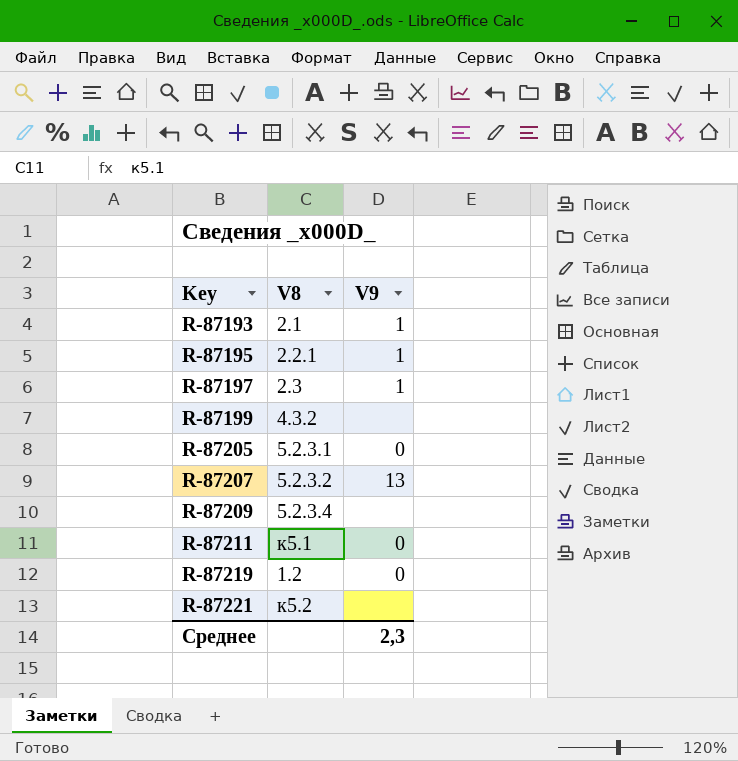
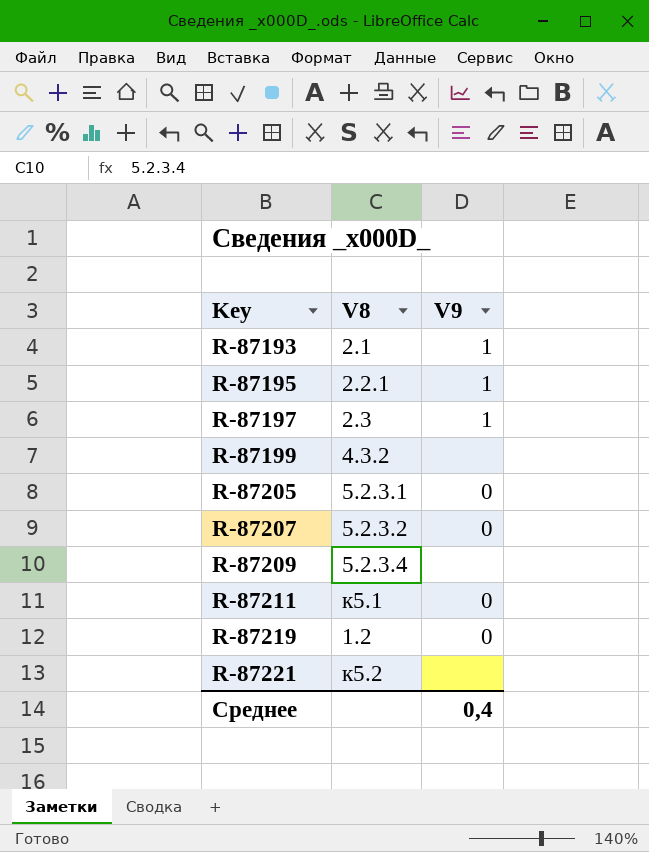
R-87207 | V9: 13 -> 0
Среднее | V9: 2,3 -> 0,4

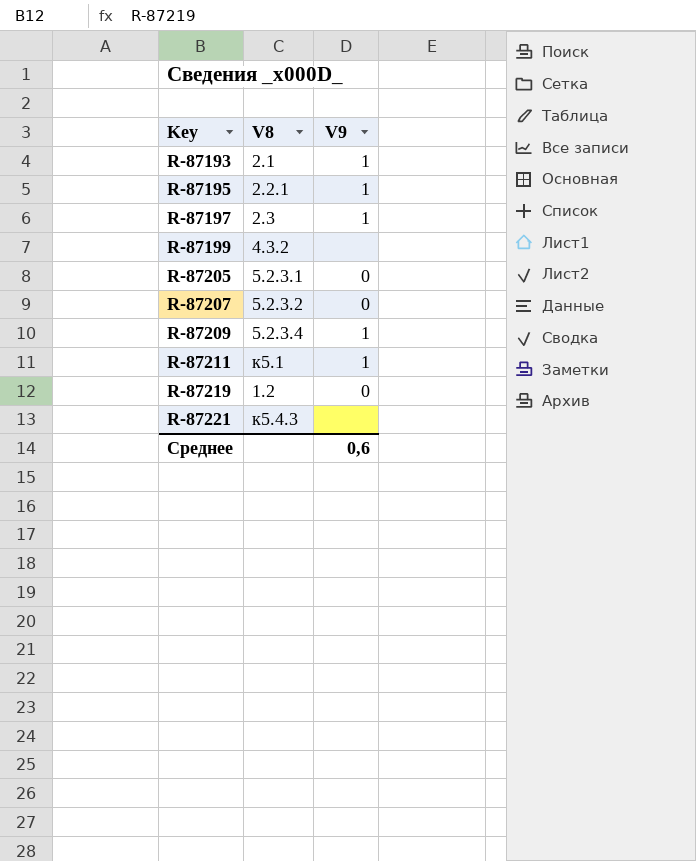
R-87209 | V9: none -> 1
R-87211 | V9: 0 -> 1
R-87221 | V8: к5.2 -> к5.4.3
Среднее | V9: 0,4 -> 0,6

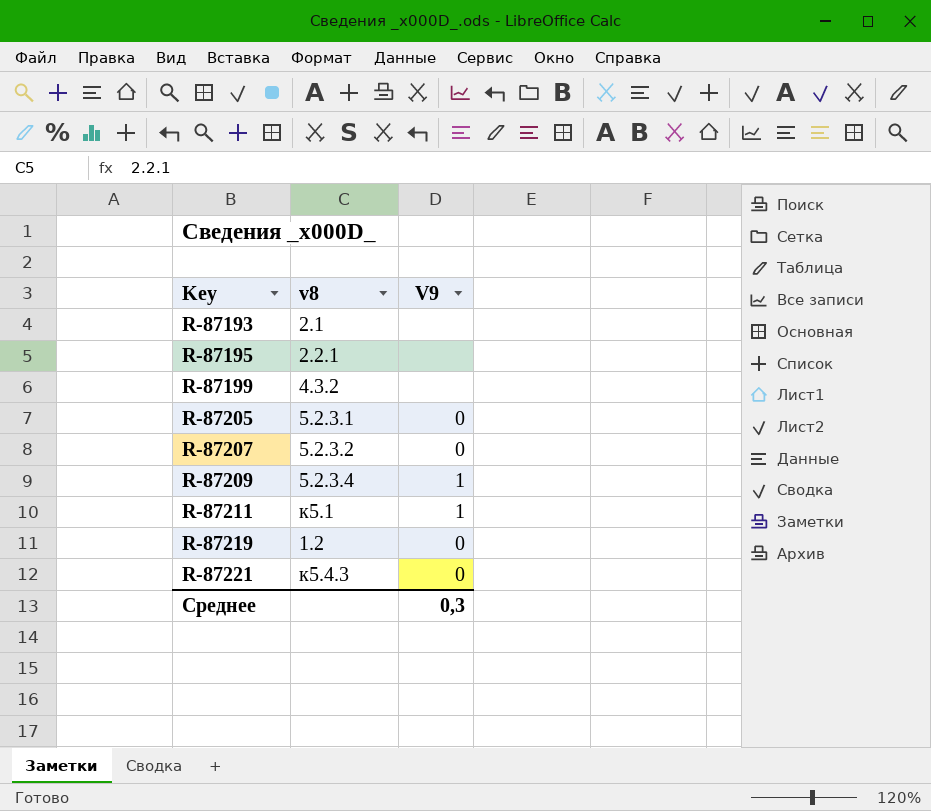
column name: V8 -> v8
row R-87197: 2.3 | 1 -> none
R-87193 | V9: 1 -> none
R-87195 | V9: 1 -> none
R-87221 | V9: none -> 0
Среднее | V9: 0,6 -> 0,3

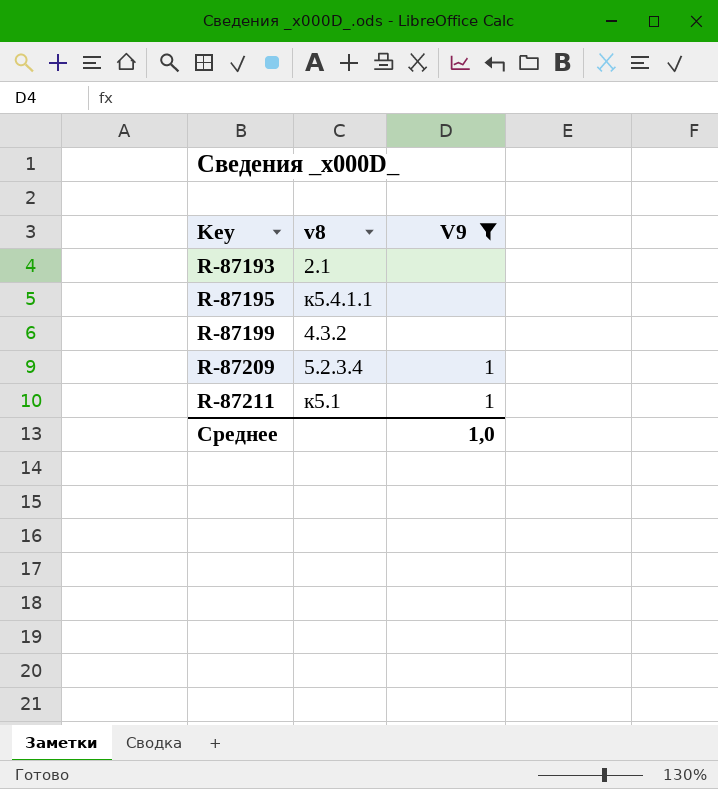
filter: none -> V9 != 0
R-87195 | v8: 2.2.1 -> к5.4.1.1
Среднее | V9: 0,3 -> 1,0

